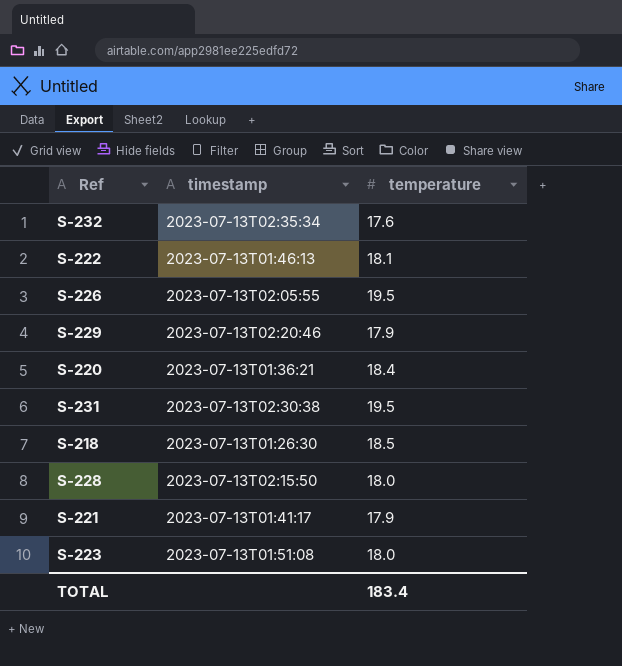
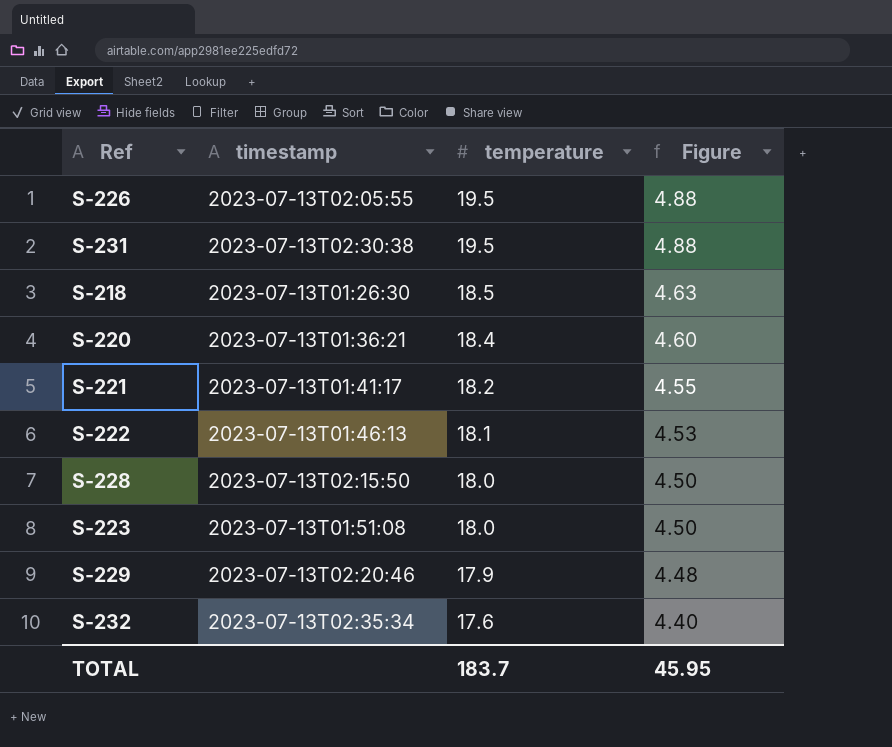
row order: none -> temperature descending
column Figure | formula: none -> [temperature] * 0.25
S-221 | temperature: 17.9 -> 18.2
TOTAL | temperature: 183.4 -> 183.7

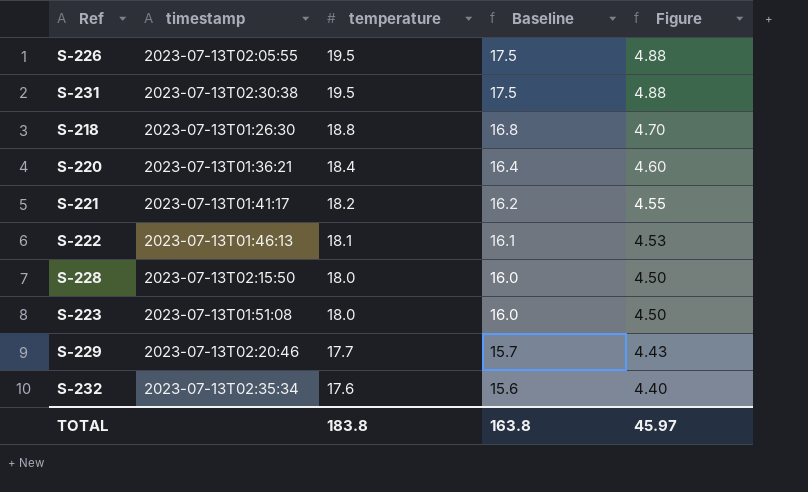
column Baseline | formula: none -> [temperature] - 2
S-218 | temperature: 18.5 -> 18.8
S-218 | Figure: 4.63 -> 4.70
S-229 | temperature: 17.9 -> 17.7
S-229 | Figure: 4.48 -> 4.43
TOTAL | temperature: 183.7 -> 183.8
TOTAL | Figure: 45.95 -> 45.97

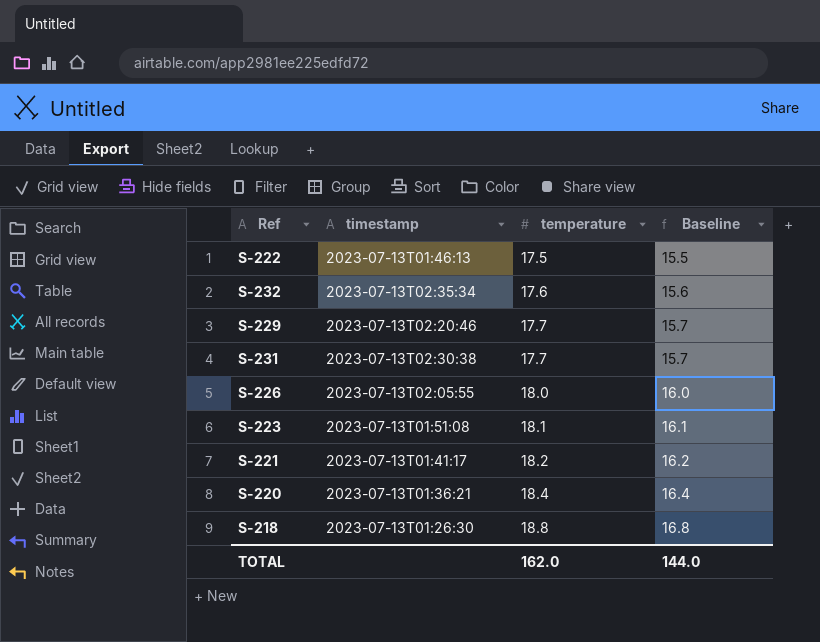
row order: temperature descending -> temperature ascending
column Figure | formula: [temperature] * 0.25 -> none
row S-228: 2023-07-13T02:15:50 | 18.0 | 16.0 | 4.50 -> none
S-222 | temperature: 18.1 -> 17.5
S-222 | Baseline: 16.1 -> 15.5
S-231 | temperature: 19.5 -> 17.7
S-231 | Baseline: 17.5 -> 15.7
S-226 | temperature: 19.5 -> 18.0
S-226 | Baseline: 17.5 -> 16.0
S-223 | temperature: 18.0 -> 18.1
S-223 | Baseline: 16.0 -> 16.1
TOTAL | temperature: 183.8 -> 162.0
TOTAL | Baseline: 163.8 -> 144.0

